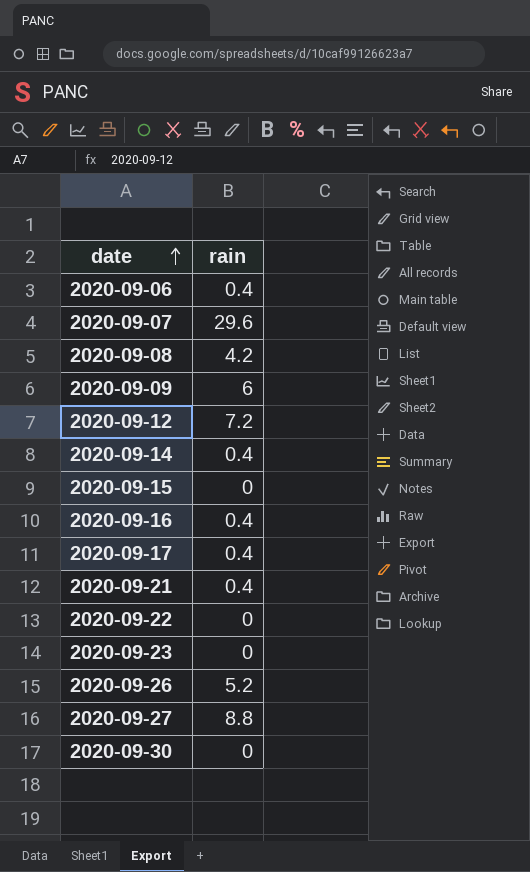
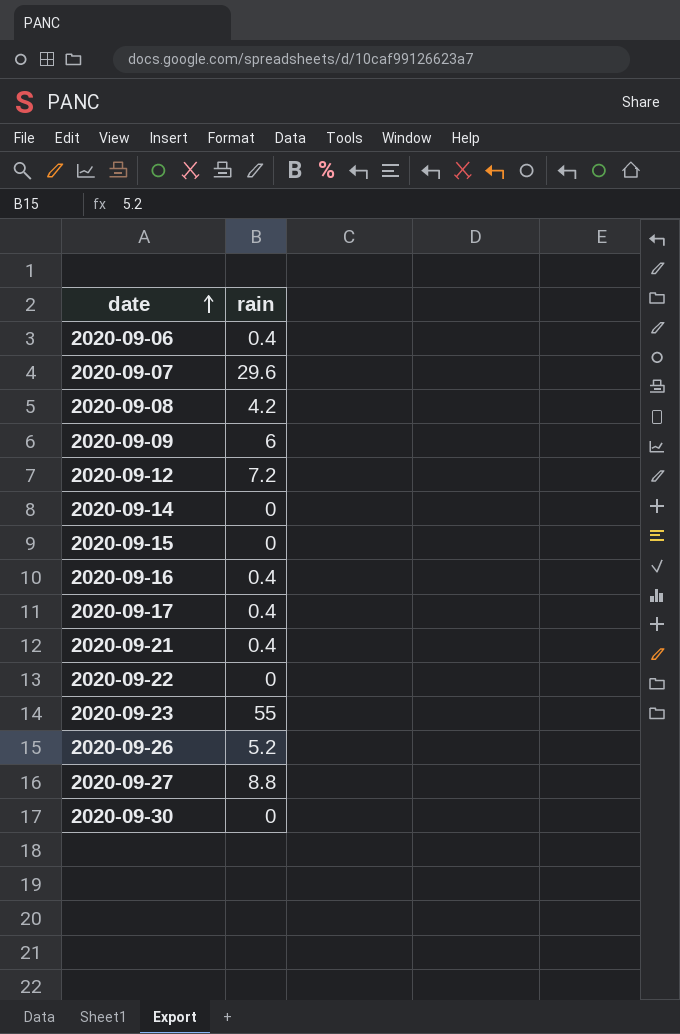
2020-09-14 | rain: 0.4 -> 0
2020-09-23 | rain: 0 -> 55

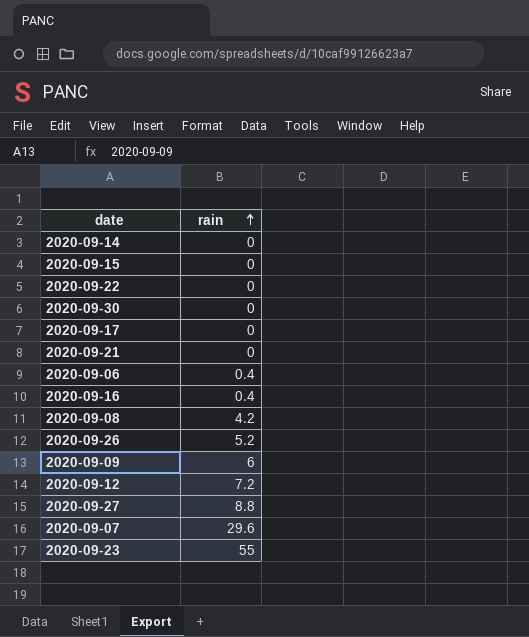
row order: date ascending -> rain ascending
2020-09-17 | rain: 0.4 -> 0
2020-09-21 | rain: 0.4 -> 0

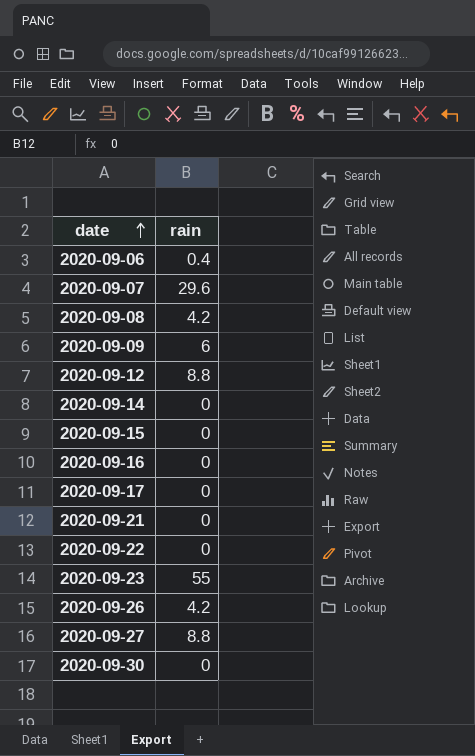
row order: rain ascending -> date ascending
2020-09-12 | rain: 7.2 -> 8.8
2020-09-16 | rain: 0.4 -> 0
2020-09-26 | rain: 5.2 -> 4.2

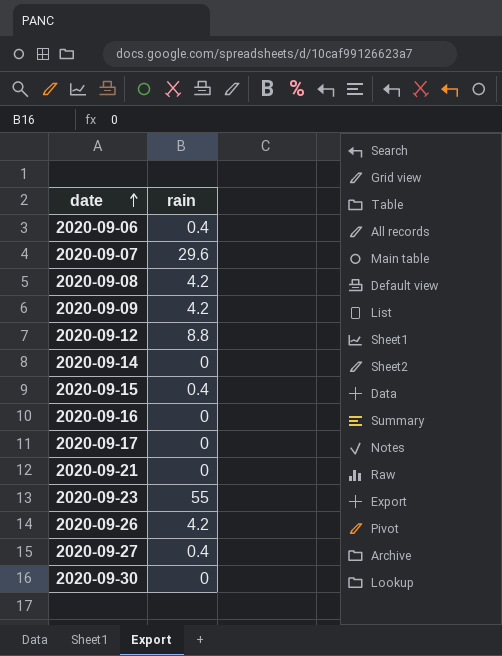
row 2020-09-22: 0 -> none
2020-09-09 | rain: 6 -> 4.2
2020-09-15 | rain: 0 -> 0.4
2020-09-27 | rain: 8.8 -> 0.4

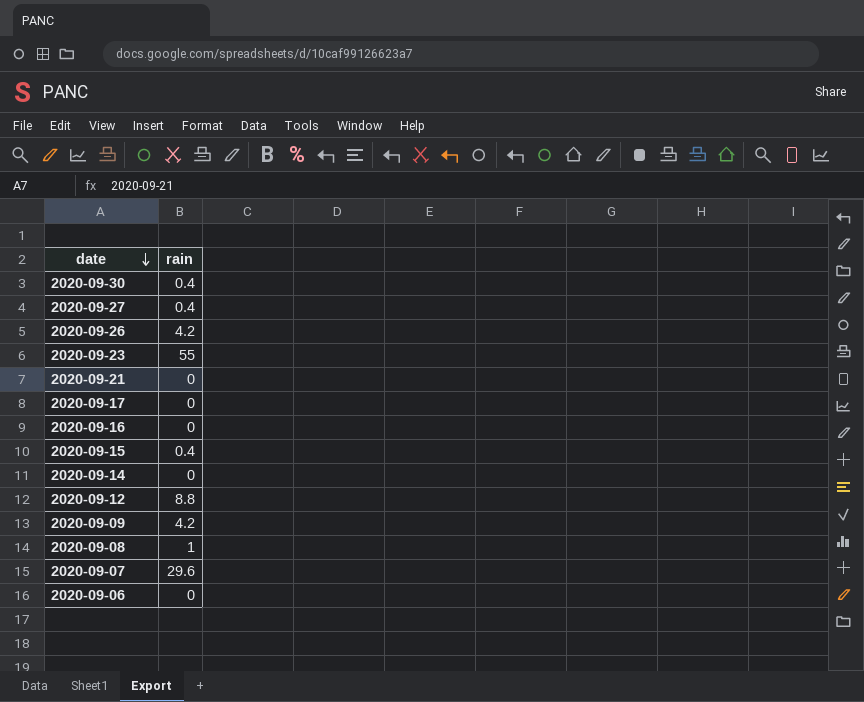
row order: date ascending -> date descending
2020-09-30 | rain: 0 -> 0.4
2020-09-08 | rain: 4.2 -> 1
2020-09-06 | rain: 0.4 -> 0

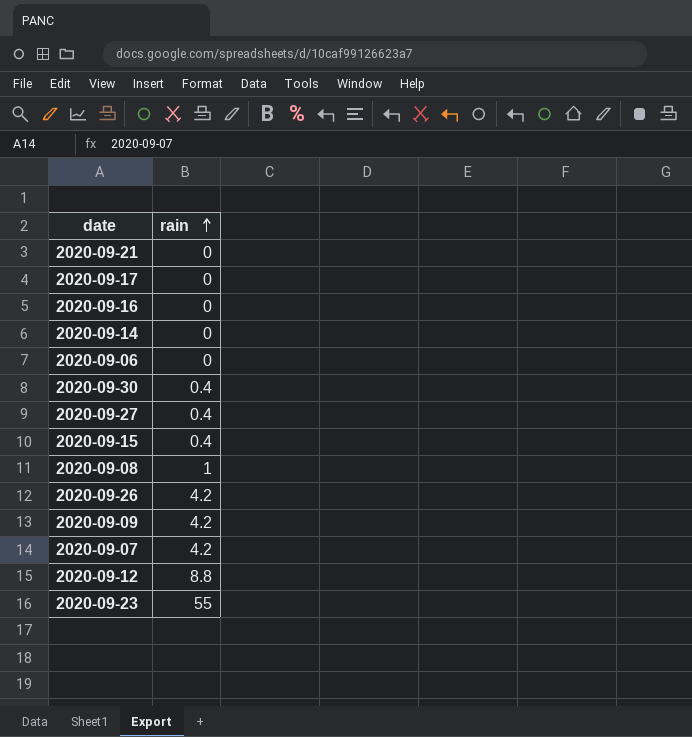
row order: date descending -> rain ascending
2020-09-07 | rain: 29.6 -> 4.2

